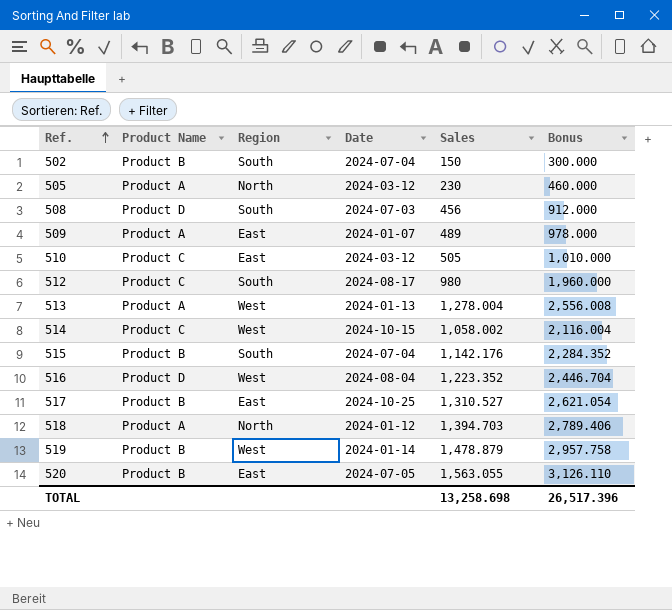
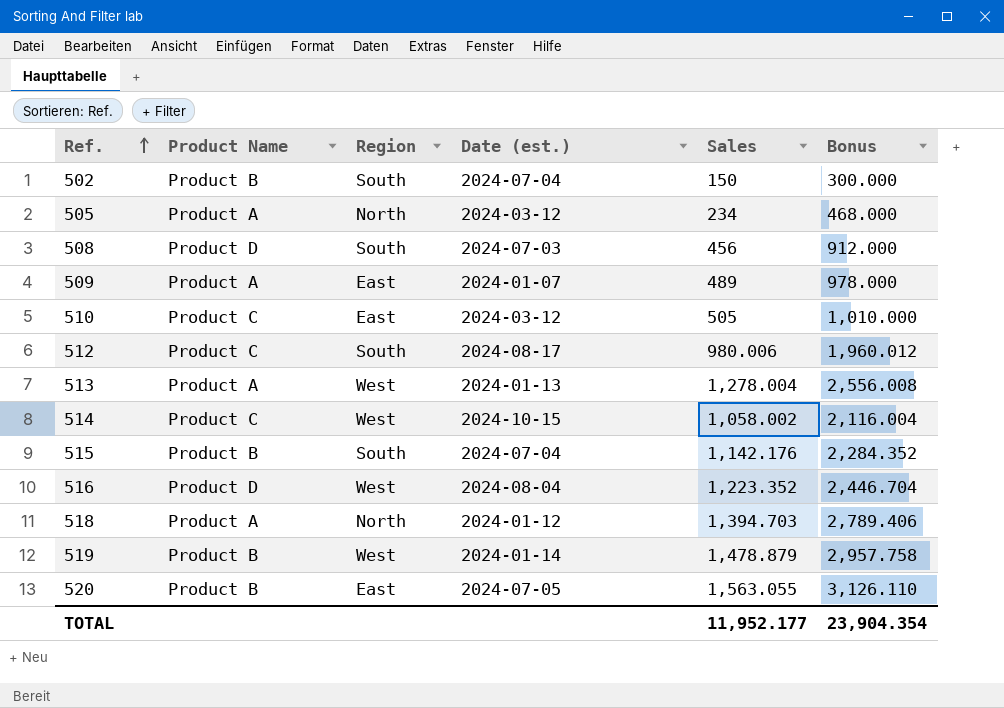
column name: Date -> Date (est.)
row 517: Product B | East | 2024-10-25 | 1,310.527 | 2,621.054 -> none
505 | Sales: 230 -> 234
505 | Bonus: 460.000 -> 468.000
512 | Sales: 980 -> 980.006
512 | Bonus: 1,960.000 -> 1,960.012
TOTAL | Sales: 13,258.698 -> 11,952.177
TOTAL | Bonus: 26,517.396 -> 23,904.354

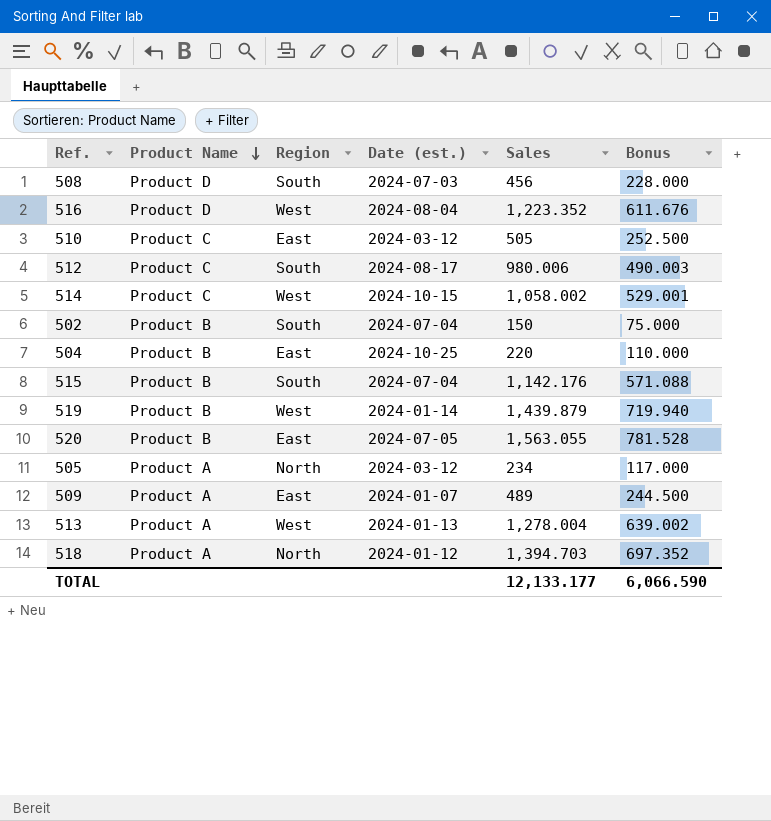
row order: Ref. ascending -> Product Name descending
column Bonus | formula: [Sales] * 2 -> [Sales] * 0.5
row 504: none -> Product B | East | 2024-10-25 | 220 | 110.000
519 | Sales: 1,478.879 -> 1,439.879
TOTAL | Sales: 11,952.177 -> 12,133.177
TOTAL | Bonus: 23,904.354 -> 6,066.590

